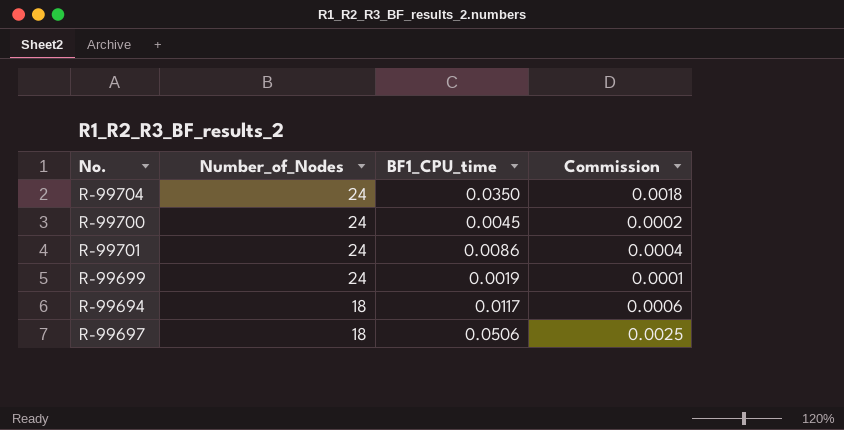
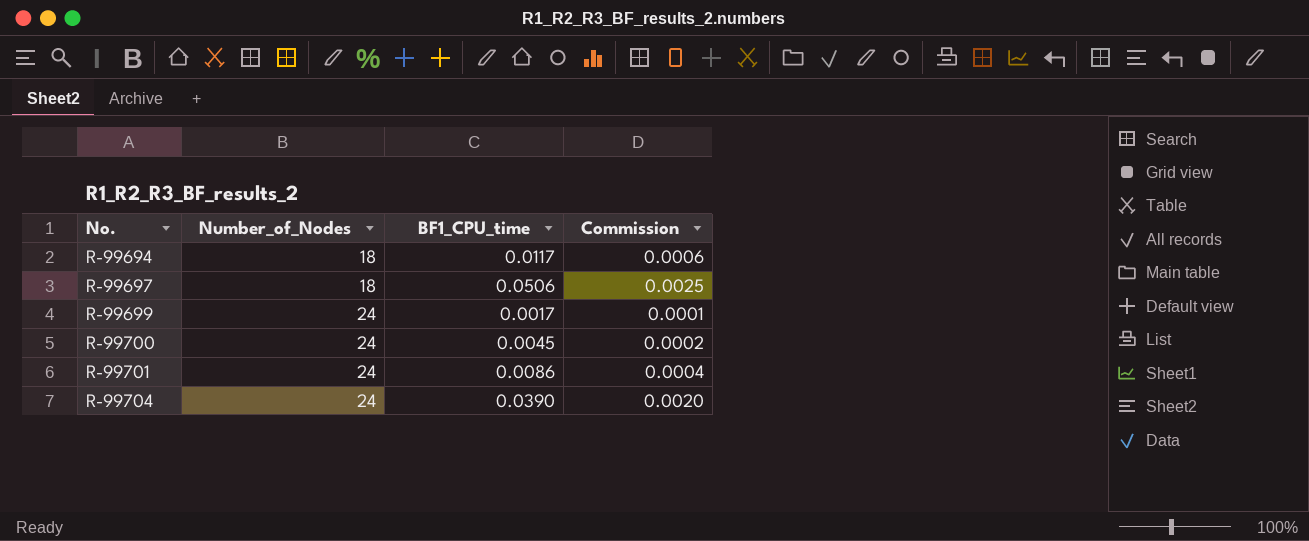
row order: Number_of_Nodes descending -> No. ascending
R-99699 | BF1_CPU_time: 0.0019 -> 0.0017
R-99704 | BF1_CPU_time: 0.0350 -> 0.0390
R-99704 | Commission: 0.0018 -> 0.0020

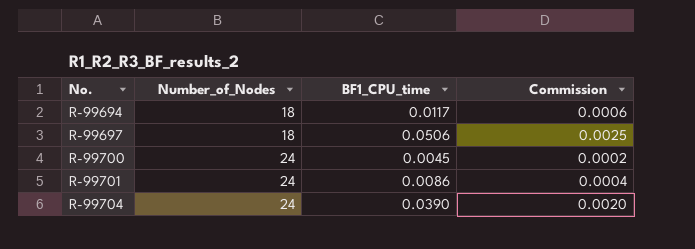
row R-99699: 24 | 0.0017 | 0.0001 -> none

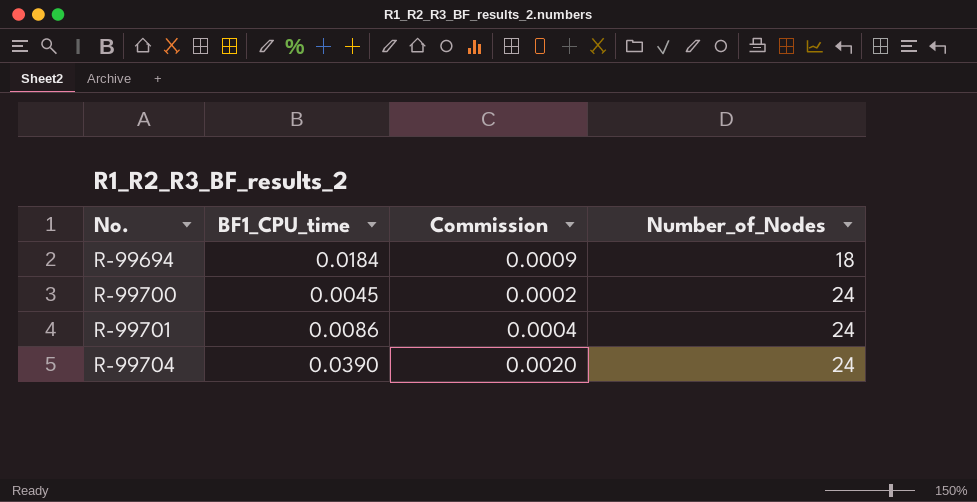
column Number_of_Nodes | position: 2 -> 4
row R-99697: 18 | 0.0506 | 0.0025 -> none
R-99694 | BF1_CPU_time: 0.0117 -> 0.0184
R-99694 | Commission: 0.0006 -> 0.0009

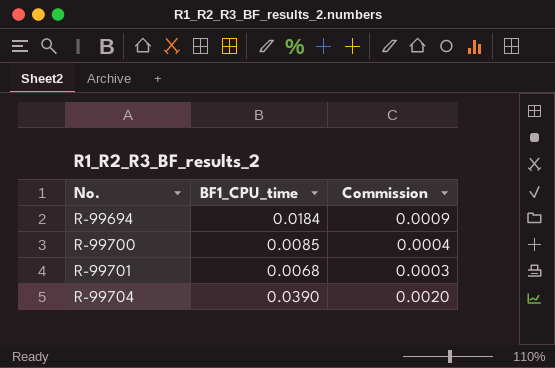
column Number_of_Nodes | position: 4 -> none
R-99700 | BF1_CPU_time: 0.0045 -> 0.0085
R-99700 | Commission: 0.0002 -> 0.0004
R-99701 | BF1_CPU_time: 0.0086 -> 0.0068
R-99701 | Commission: 0.0004 -> 0.0003

